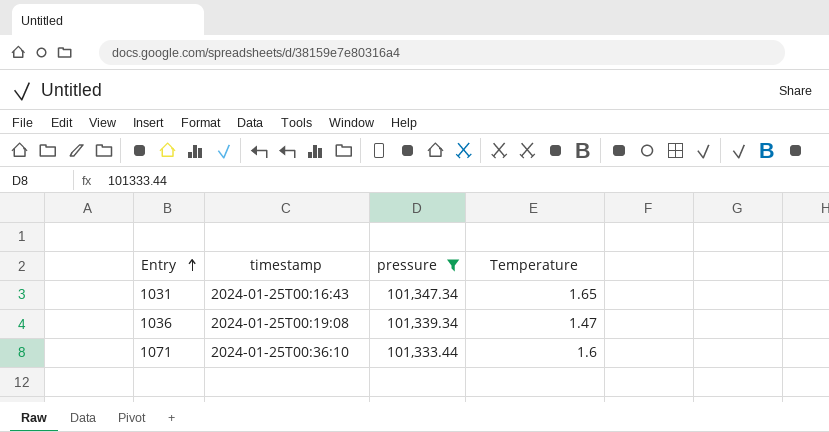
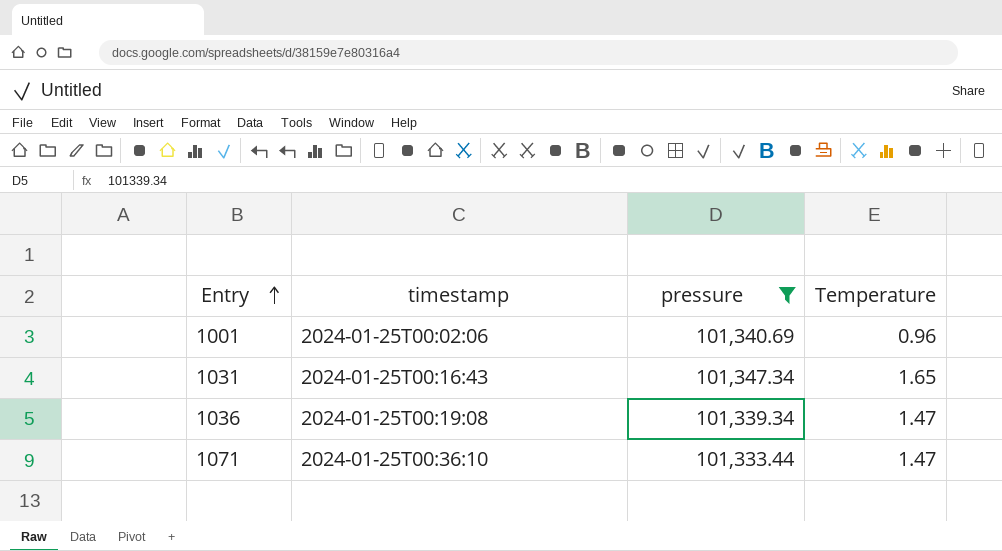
row 1001: none -> 2024-01-25T00:02:06 | 101,340.69 | 0.96
1071 | Temperature: 1.6 -> 1.47

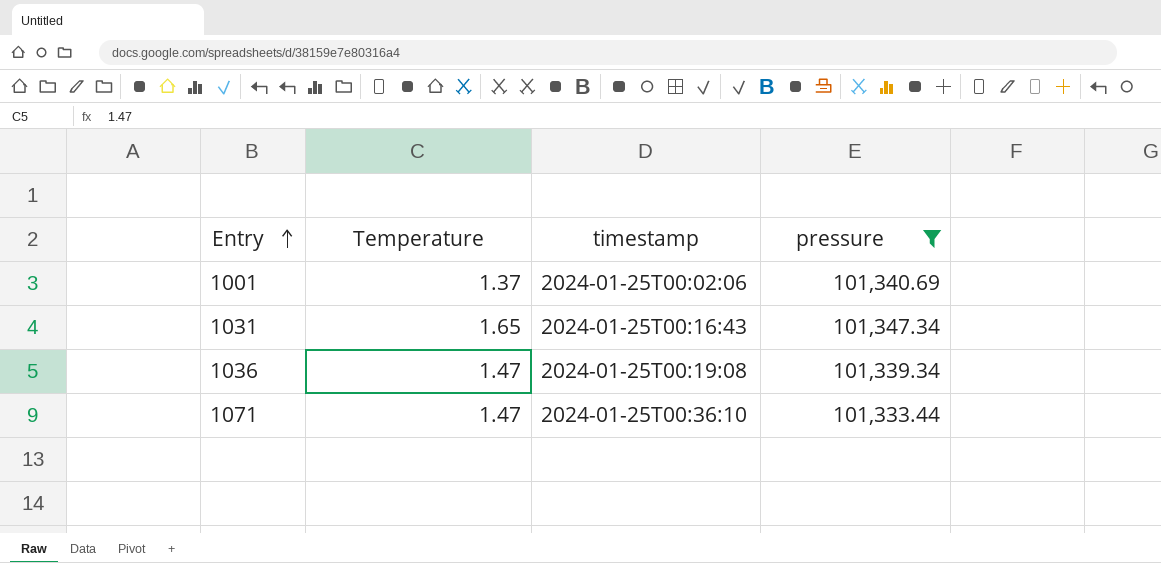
column Temperature | position: 4 -> 2
1001 | Temperature: 0.96 -> 1.37

